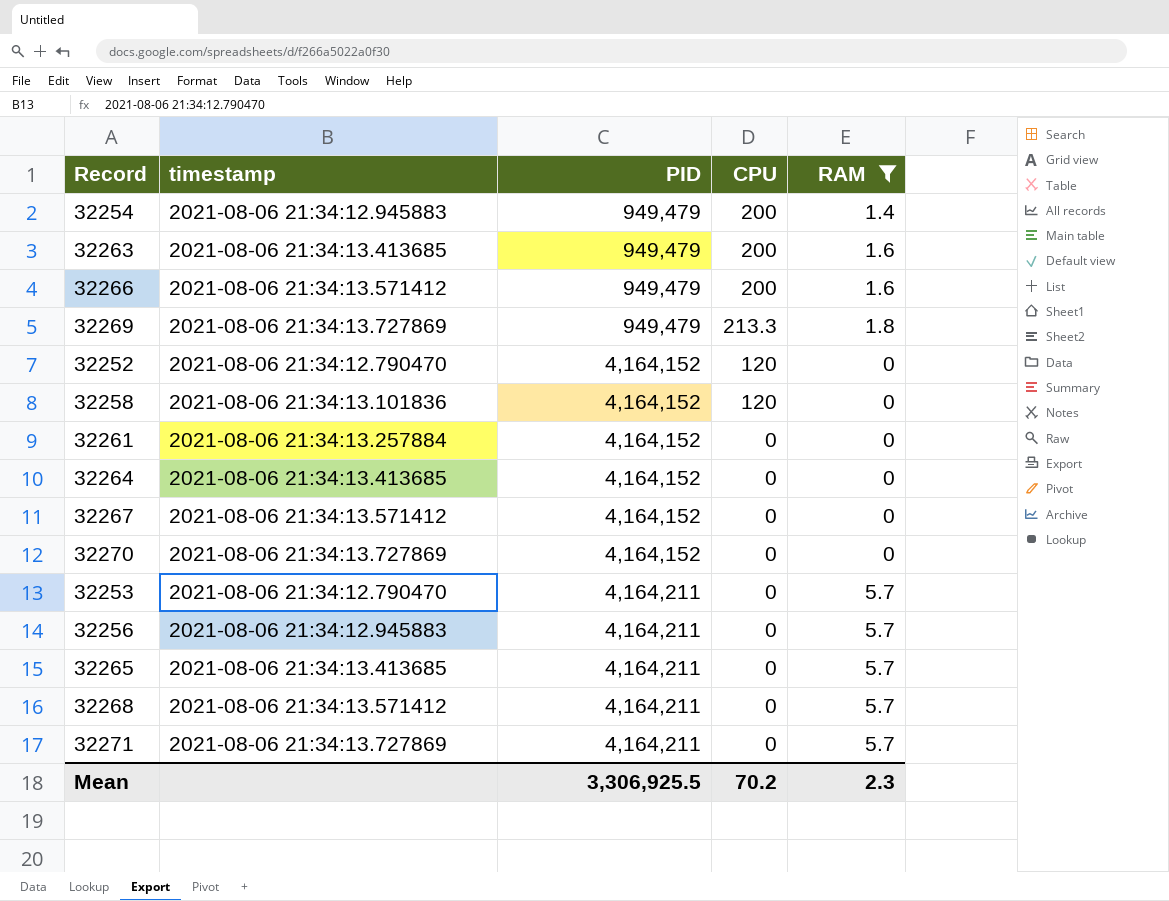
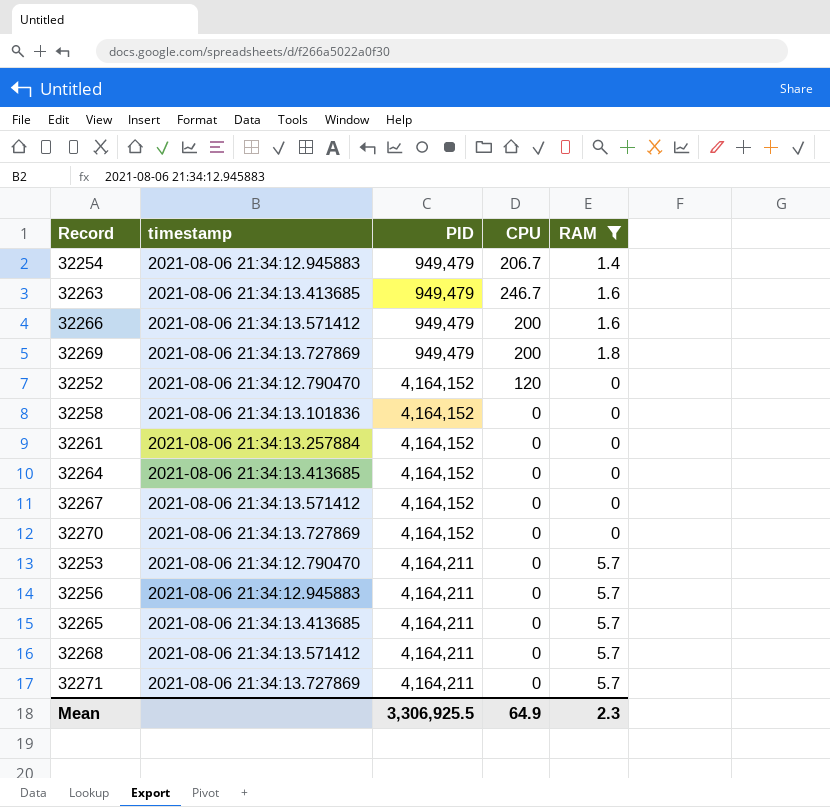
32254 | CPU: 200 -> 206.7
32263 | CPU: 200 -> 246.7
32269 | CPU: 213.3 -> 200
32258 | CPU: 120 -> 0
Mean | CPU: 70.2 -> 64.9

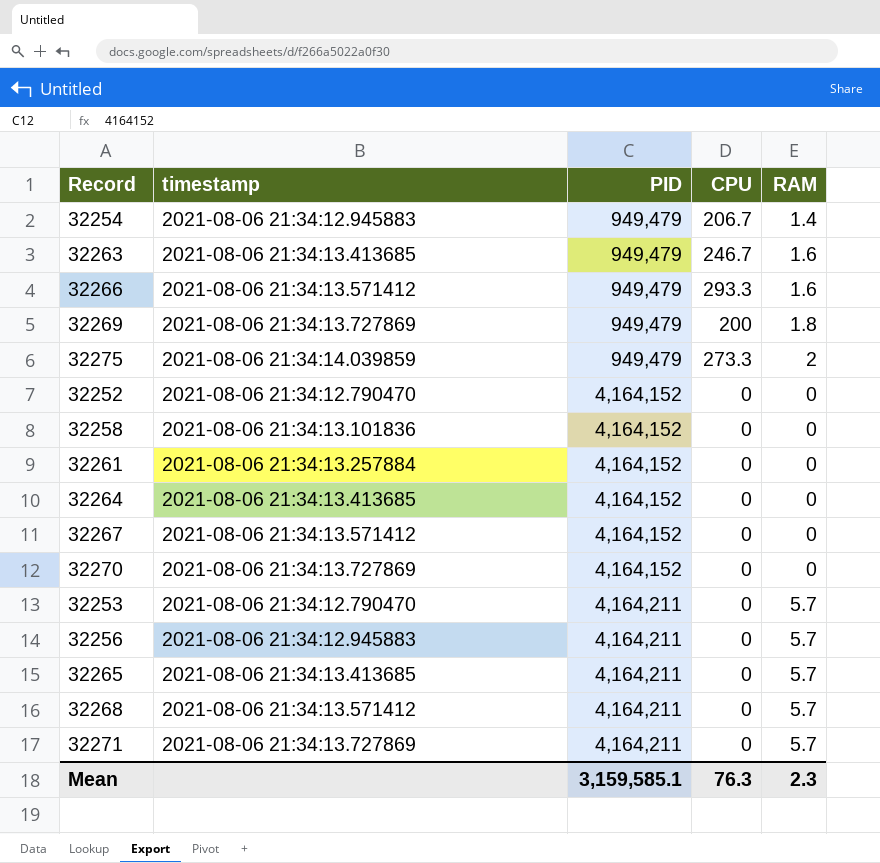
filter: RAM != 2 -> none
32266 | CPU: 200 -> 293.3
32252 | CPU: 120 -> 0
Mean | PID: 3,306,925.5 -> 3,159,585.1
Mean | CPU: 64.9 -> 76.3

